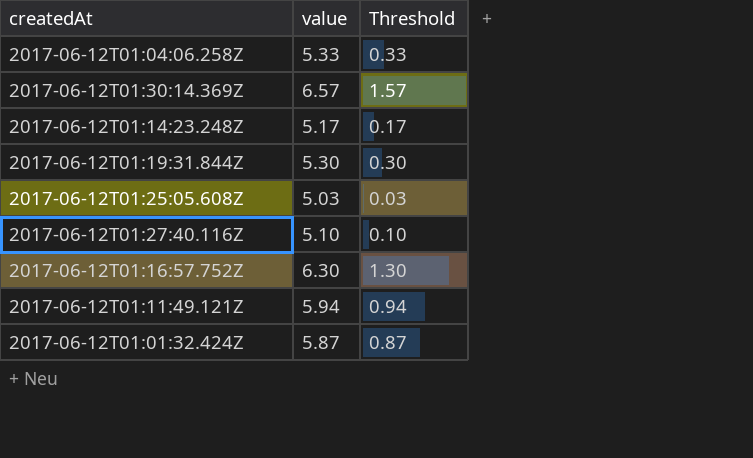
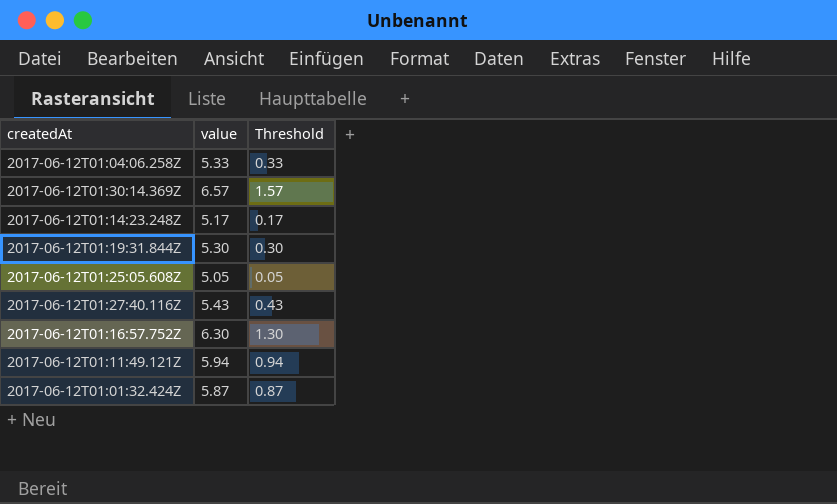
2017-06-12T01:25:05.608Z | value: 5.03 -> 5.05
2017-06-12T01:25:05.608Z | Threshold: 0.03 -> 0.05
2017-06-12T01:27:40.116Z | value: 5.10 -> 5.43
2017-06-12T01:27:40.116Z | Threshold: 0.10 -> 0.43

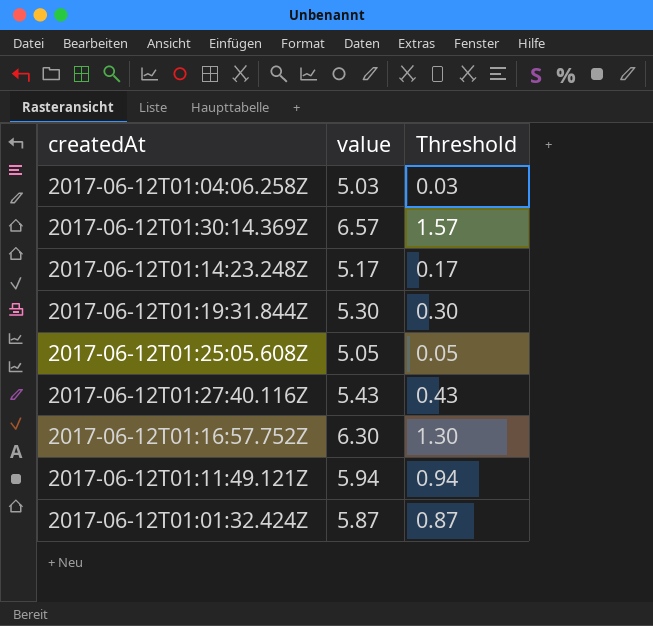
2017-06-12T01:04:06.258Z | value: 5.33 -> 5.03
2017-06-12T01:04:06.258Z | Threshold: 0.33 -> 0.03

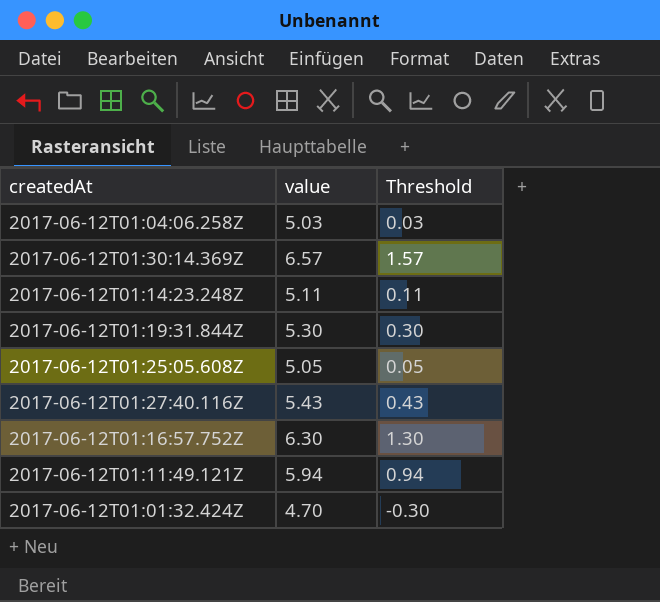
2017-06-12T01:14:23.248Z | value: 5.17 -> 5.11
2017-06-12T01:14:23.248Z | Threshold: 0.17 -> 0.11
2017-06-12T01:01:32.424Z | value: 5.87 -> 4.70
2017-06-12T01:01:32.424Z | Threshold: 0.87 -> -0.30

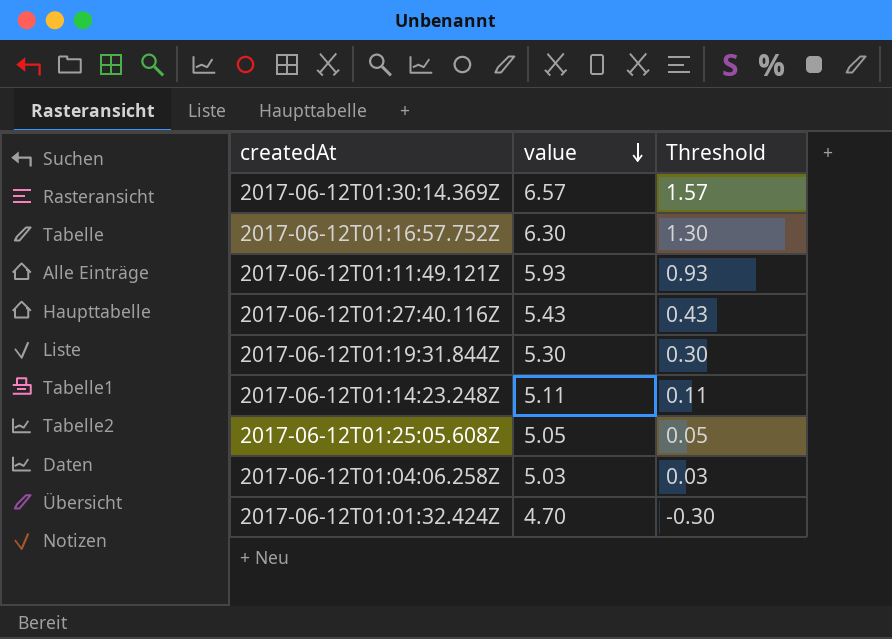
row order: none -> value descending
2017-06-12T01:11:49.121Z | value: 5.94 -> 5.93
2017-06-12T01:11:49.121Z | Threshold: 0.94 -> 0.93

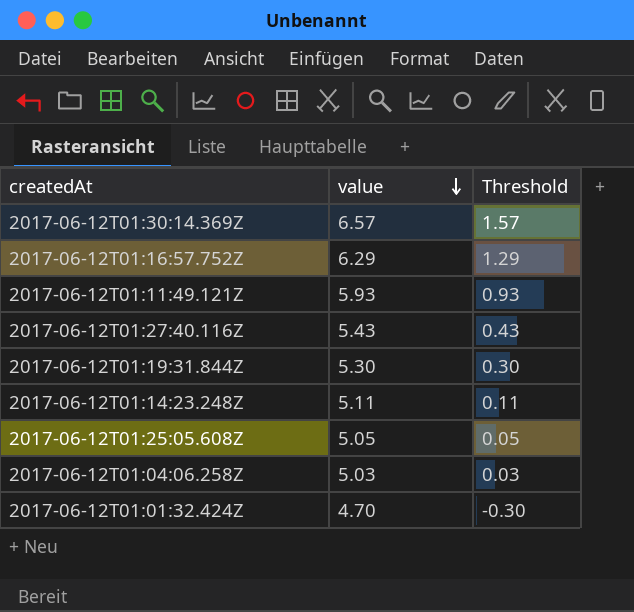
2017-06-12T01:16:57.752Z | value: 6.30 -> 6.29
2017-06-12T01:16:57.752Z | Threshold: 1.30 -> 1.29

